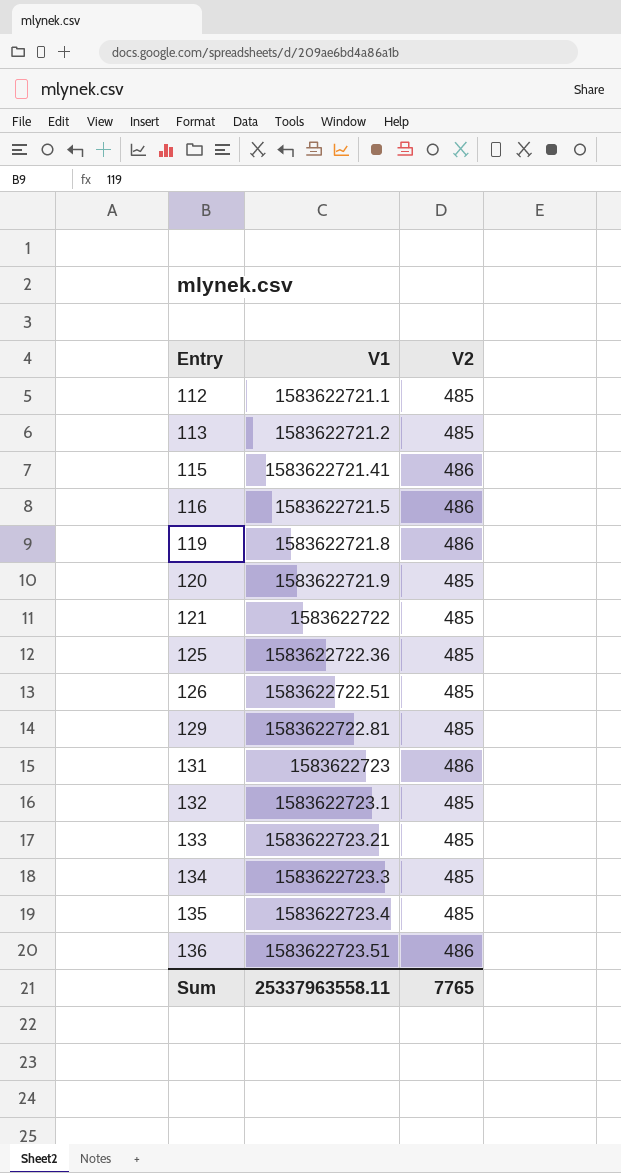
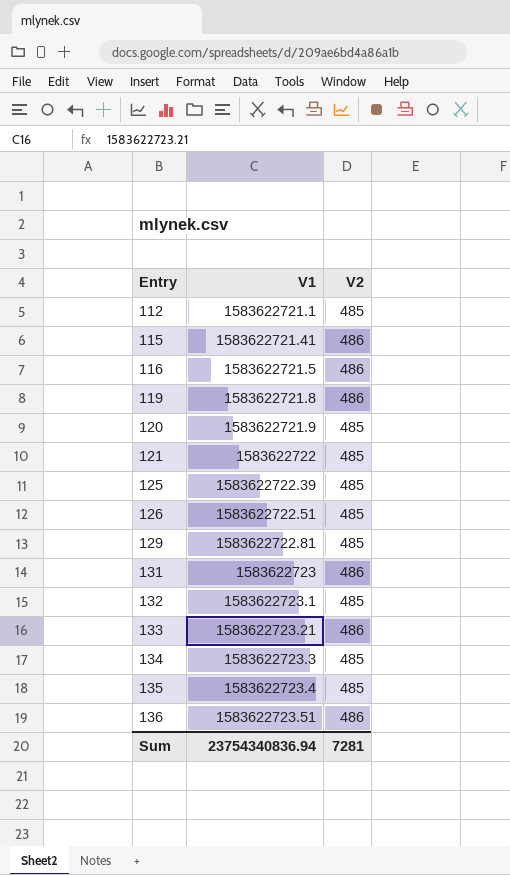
row 113: 1583622721.2 | 485 -> none
125 | V1: 1583622722.36 -> 1583622722.39
133 | V2: 485 -> 486
Sum | V1: 25337963558.11 -> 23754340836.94
Sum | V2: 7765 -> 7281

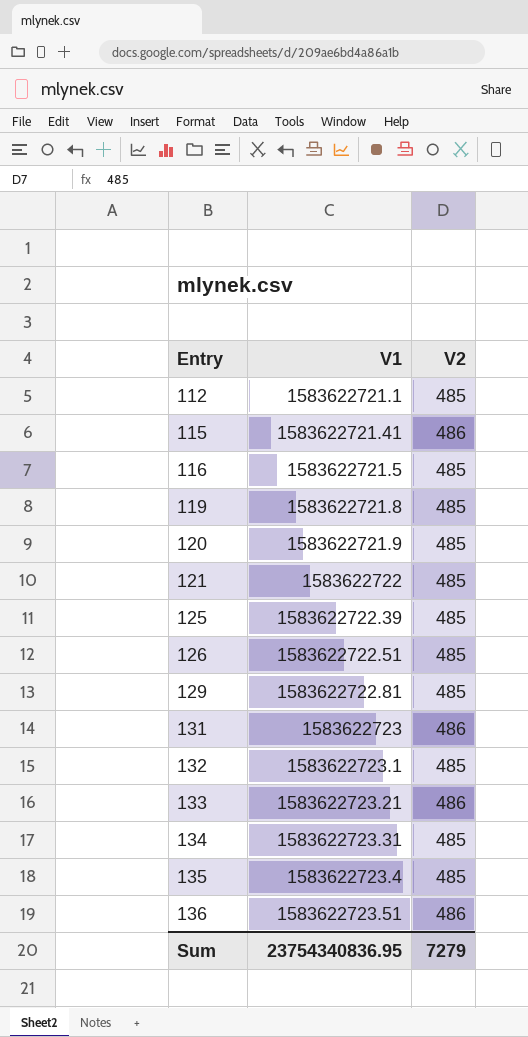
116 | V2: 486 -> 485
119 | V2: 486 -> 485
134 | V1: 1583622723.3 -> 1583622723.31
Sum | V1: 23754340836.94 -> 23754340836.95
Sum | V2: 7281 -> 7279

